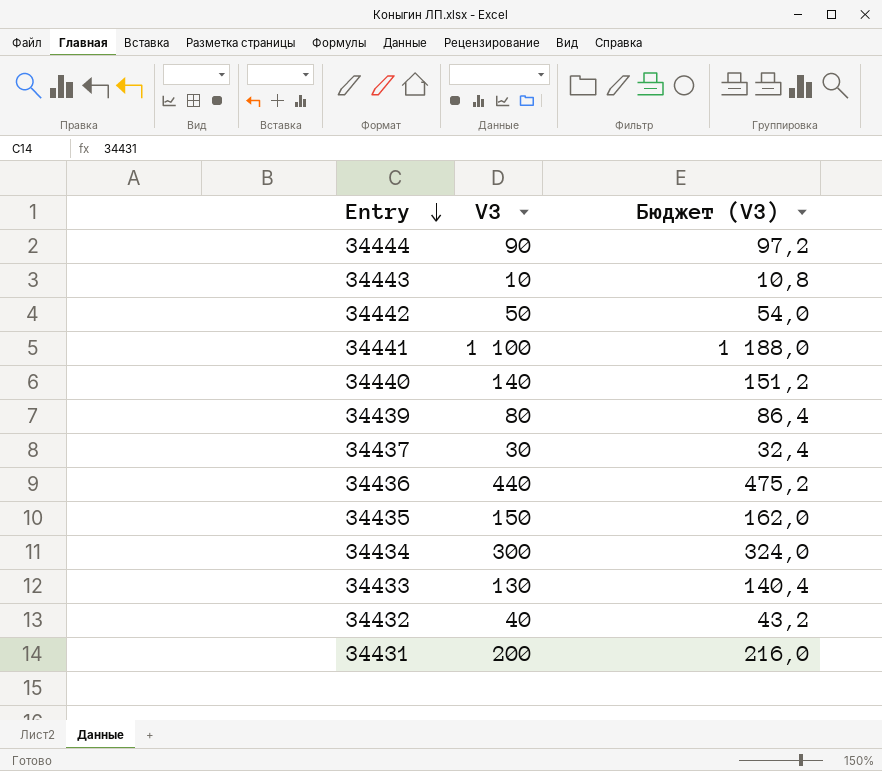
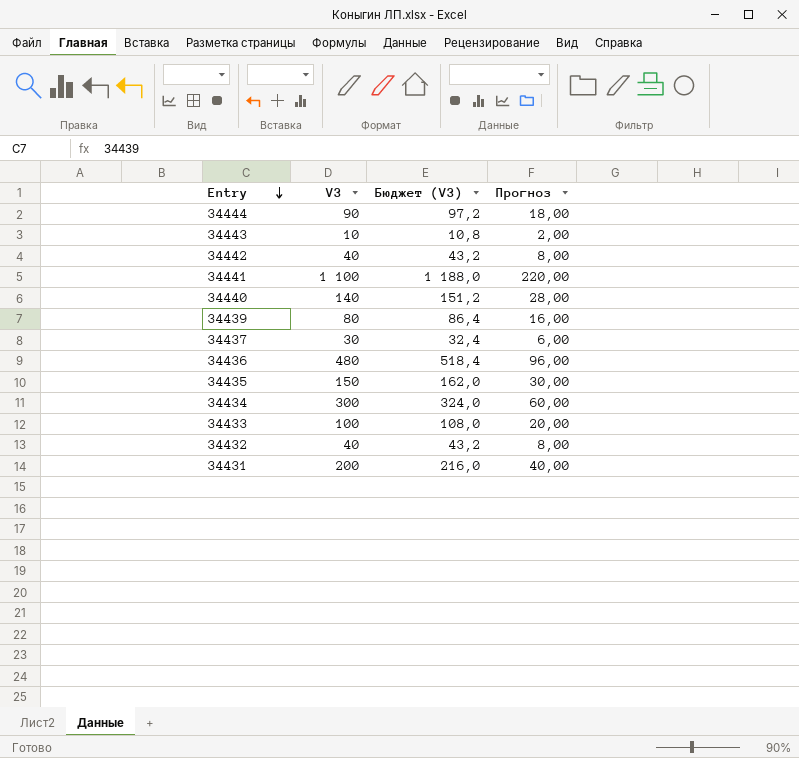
column Прогноз | formula: none -> [V3] * 0,2
34442 | V3: 50 -> 40
34442 | Бюджет (V3): 54,0 -> 43,2
34436 | V3: 440 -> 480
34436 | Бюджет (V3): 475,2 -> 518,4
34433 | V3: 130 -> 100
34433 | Бюджет (V3): 140,4 -> 108,0

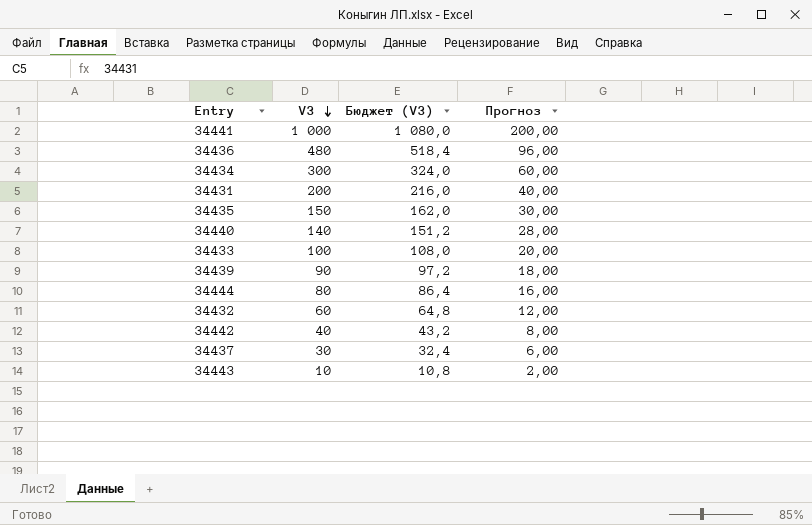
row order: Entry descending -> V3 descending
34441 | V3: 1 100 -> 1 000
34441 | Бюджет (V3): 1 188,0 -> 1 080,0
34441 | Прогноз: 220,00 -> 200,00
34439 | V3: 80 -> 90
34439 | Бюджет (V3): 86,4 -> 97,2
34439 | Прогноз: 16,00 -> 18,00
34444 | V3: 90 -> 80
34444 | Бюджет (V3): 97,2 -> 86,4
34444 | Прогноз: 18,00 -> 16,00
34432 | V3: 40 -> 60
34432 | Бюджет (V3): 43,2 -> 64,8
34432 | Прогноз: 8,00 -> 12,00

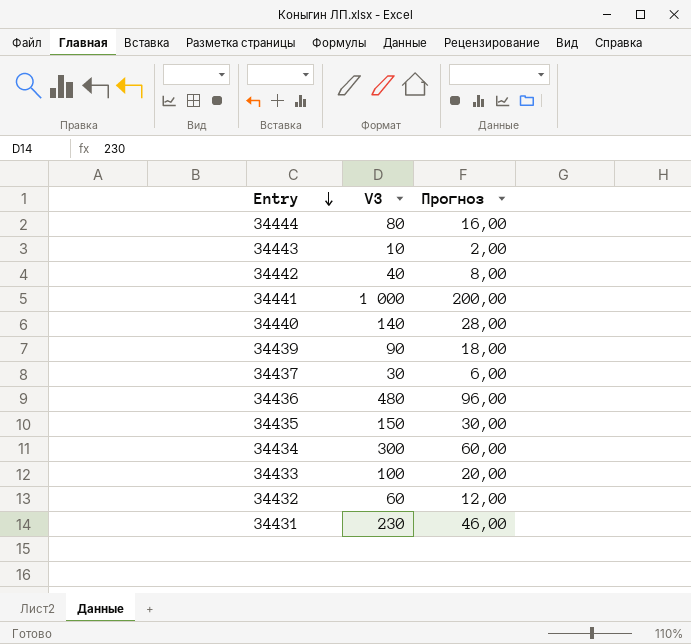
row order: V3 descending -> Entry descending
column Бюджет (V3) | formula: [V3] * 1,08 -> none
34431 | V3: 200 -> 230
34431 | Прогноз: 40,00 -> 46,00

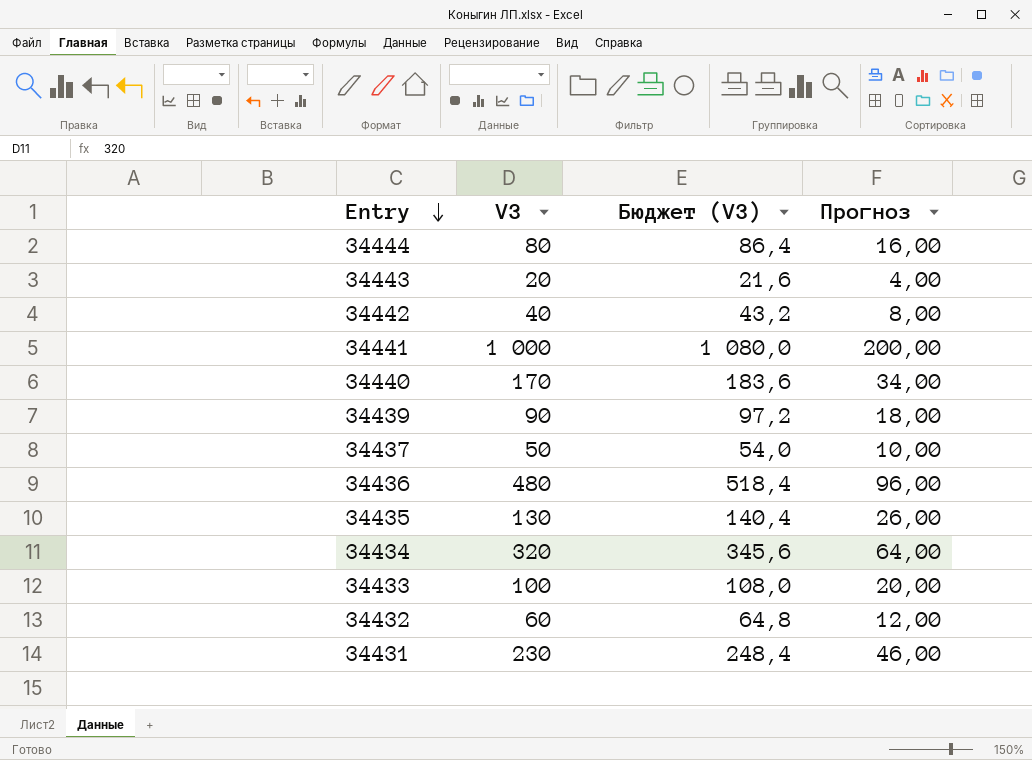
column Бюджет (V3) | formula: none -> [V3] * 1,08
34443 | V3: 10 -> 20
34443 | Прогноз: 2,00 -> 4,00
34440 | V3: 140 -> 170
34440 | Прогноз: 28,00 -> 34,00
34437 | V3: 30 -> 50
34437 | Прогноз: 6,00 -> 10,00
34435 | V3: 150 -> 130
34435 | Прогноз: 30,00 -> 26,00
34434 | V3: 300 -> 320
34434 | Прогноз: 60,00 -> 64,00

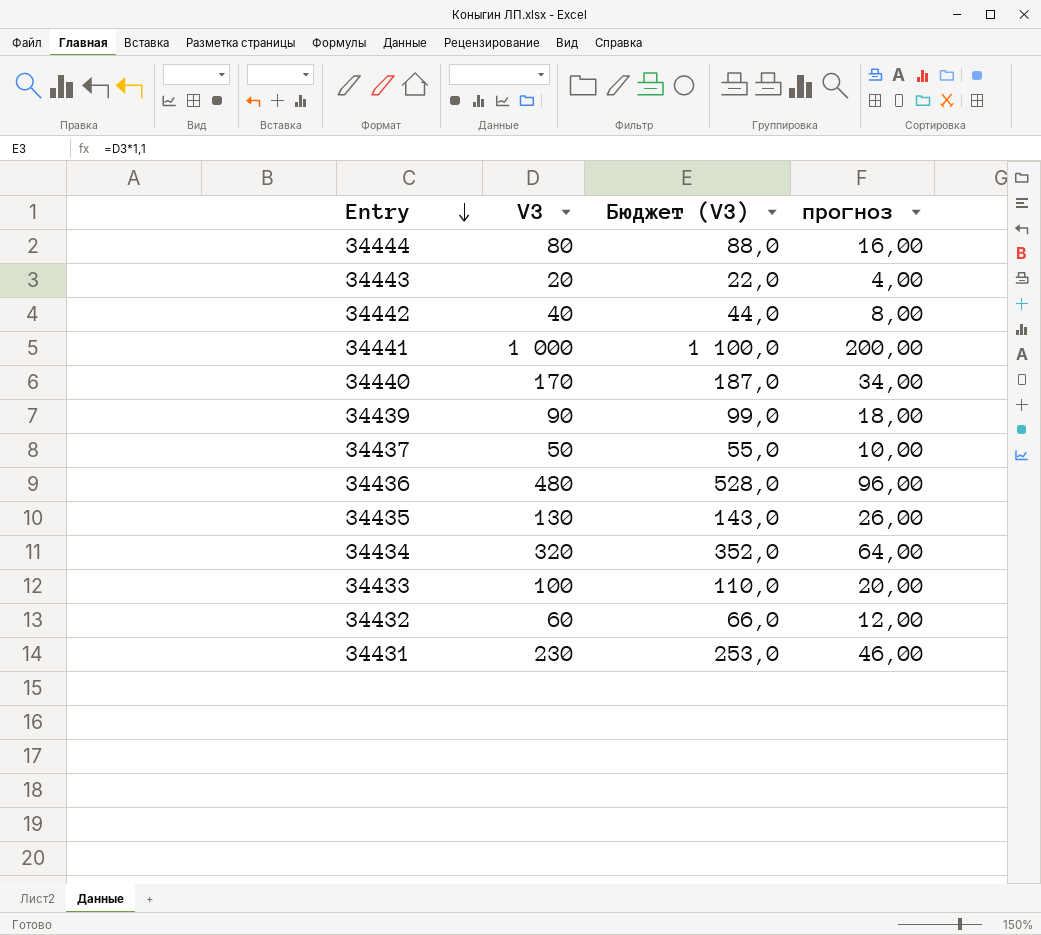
column Бюджет (V3) | formula: [V3] * 1,08 -> [V3] * 1,1
column name: Прогноз -> прогноз

